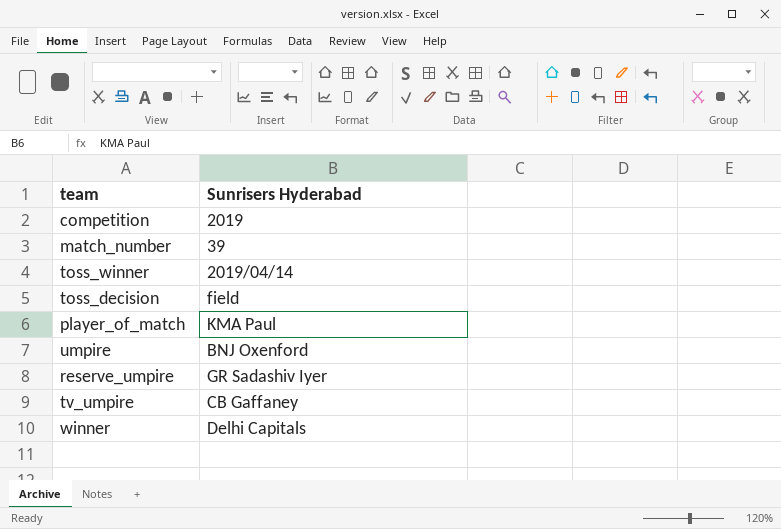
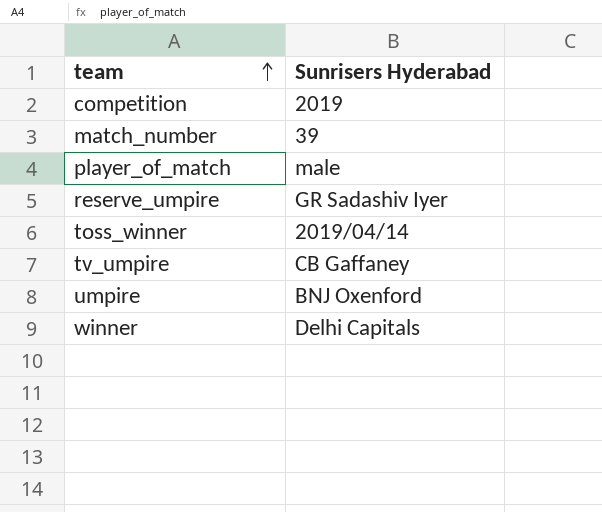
row order: none -> team ascending
row toss_decision: field -> none
player_of_match | Sunrisers Hyderabad: KMA Paul -> male

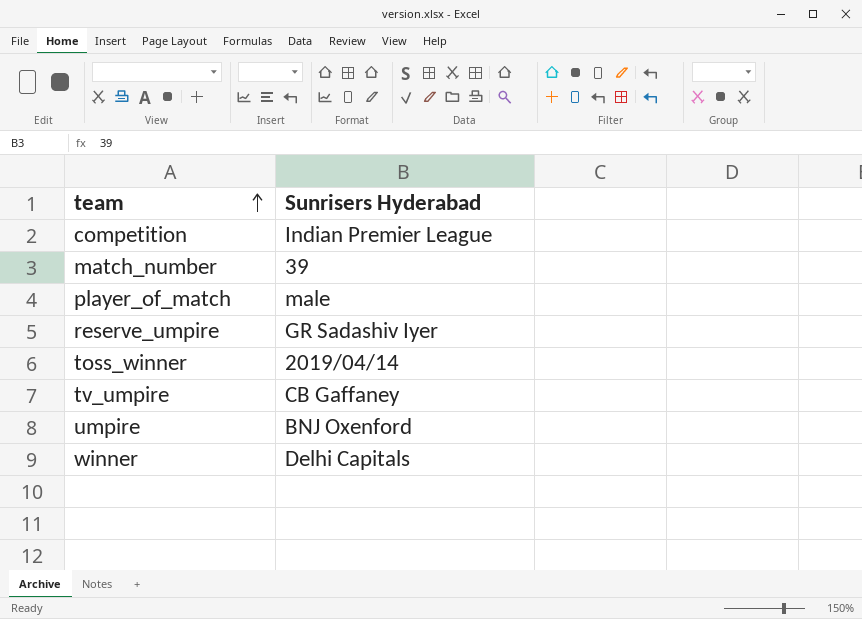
competition | Sunrisers Hyderabad: 2019 -> Indian Premier League

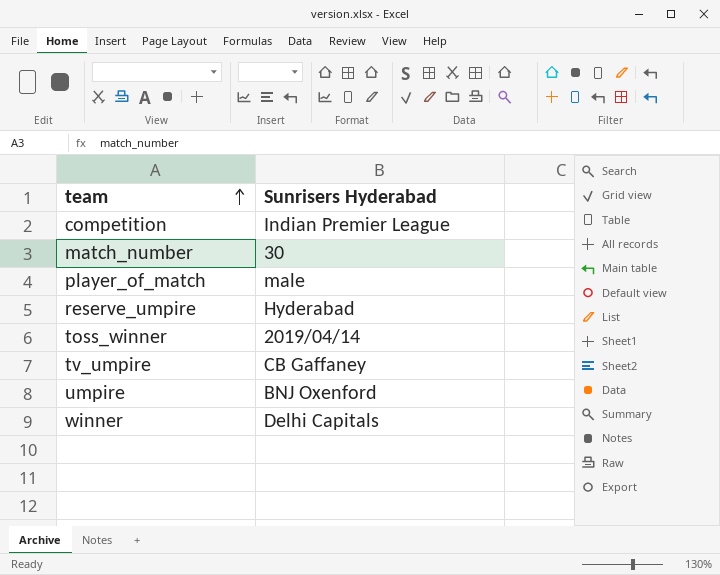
match_number | Sunrisers Hyderabad: 39 -> 30
reserve_umpire | Sunrisers Hyderabad: GR Sadashiv Iyer -> Hyderabad

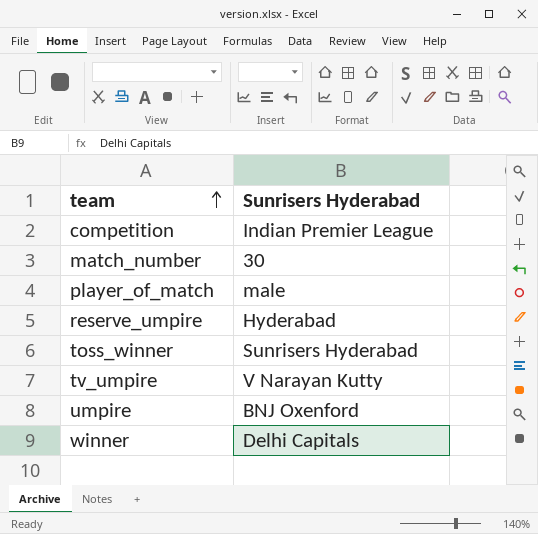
toss_winner | Sunrisers Hyderabad: 2019/04/14 -> Sunrisers Hyderabad
tv_umpire | Sunrisers Hyderabad: CB Gaffaney -> V Narayan Kutty

